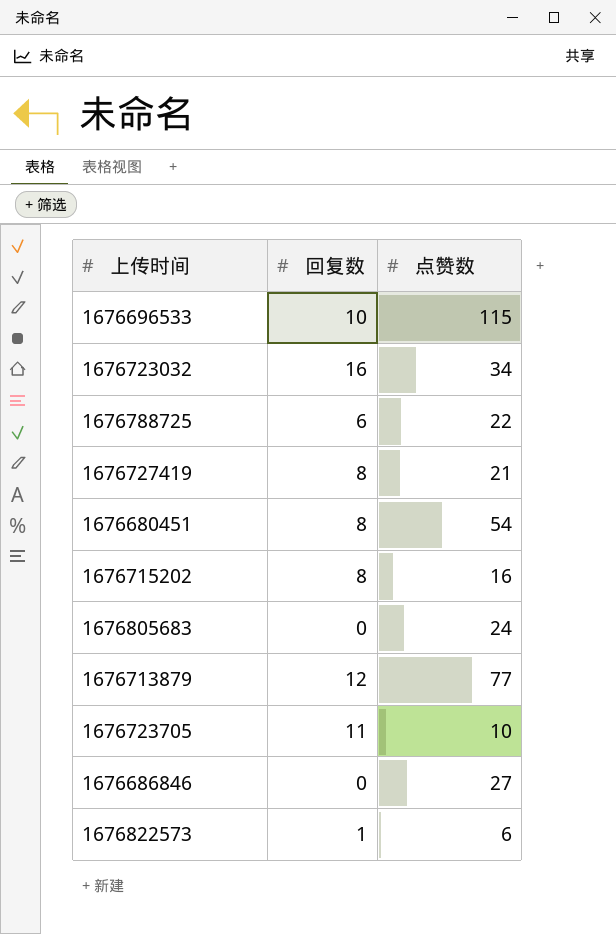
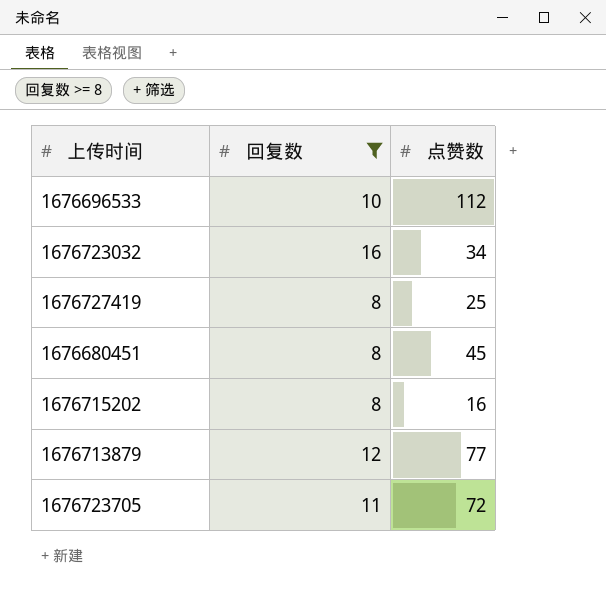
filter: none -> 回复数 >= 8
1676696533 | 点赞数: 115 -> 112
1676727419 | 点赞数: 21 -> 25
1676680451 | 点赞数: 54 -> 45
1676723705 | 点赞数: 10 -> 72

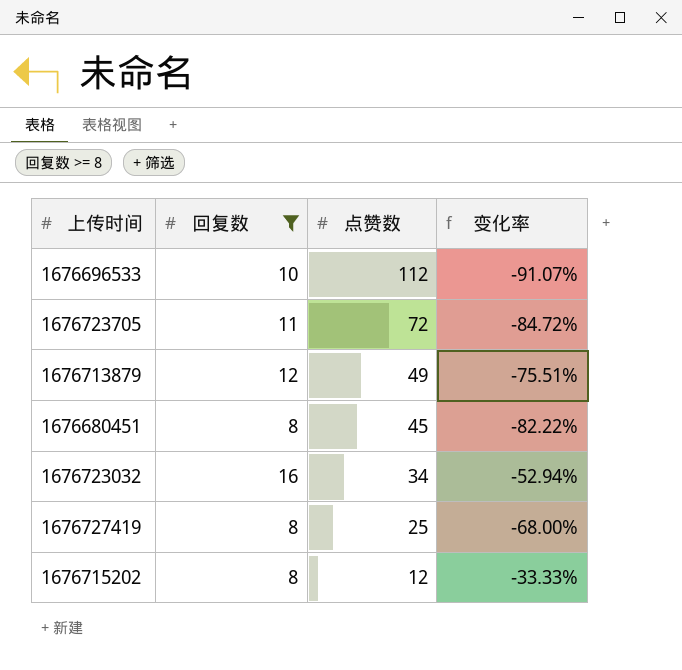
row order: none -> 点赞数 descending
column 变化率 | formula: none -> ([回复数] - [点赞数]) / [点赞数]
1676713879 | 点赞数: 77 -> 49
1676715202 | 点赞数: 16 -> 12

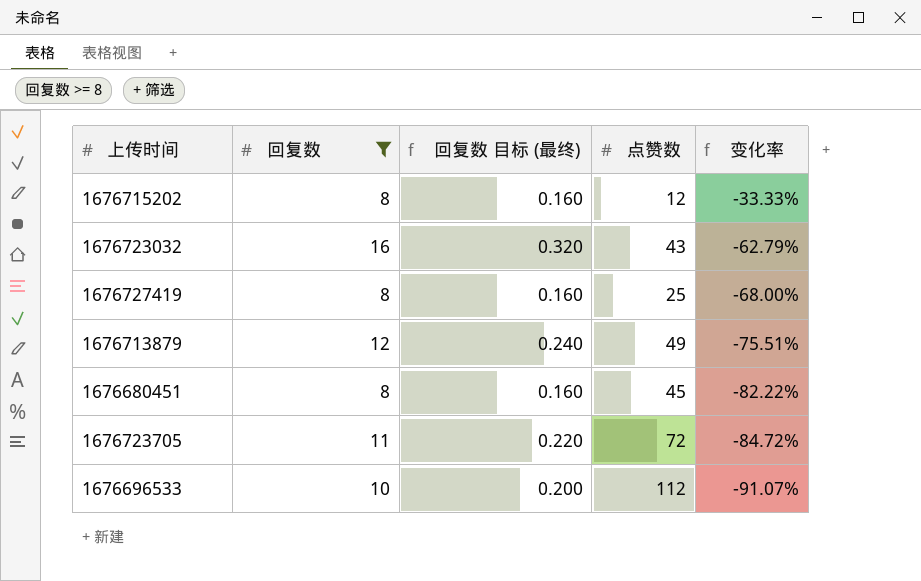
row order: 点赞数 descending -> 变化率 descending
column 回复数 目标 (最终) | formula: none -> [回复数] * 0.02
1676723032 | 点赞数: 34 -> 43
1676723032 | 变化率: -52.94% -> -62.79%

